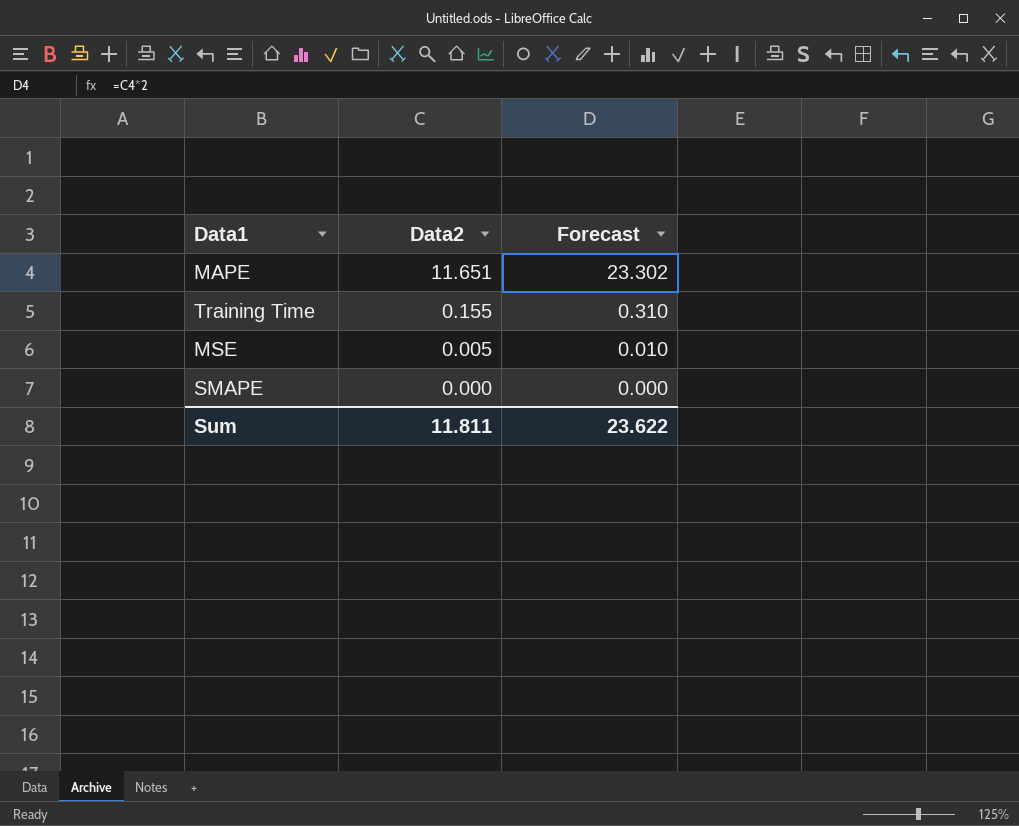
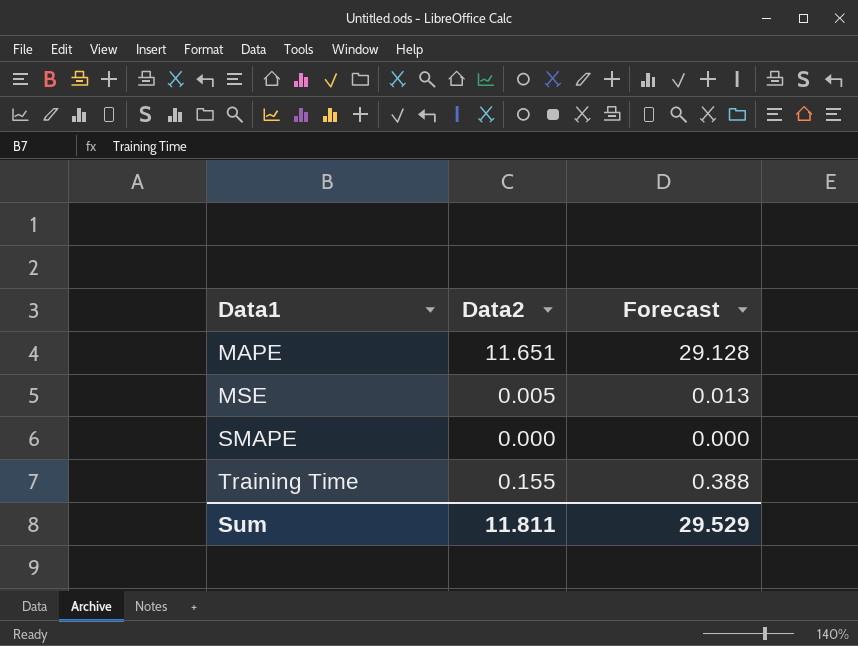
row order: Data2 descending -> Data1 ascending
column Forecast | formula: [Data2] * 2 -> [Data2] * 2.5
Sum | Forecast: 23.622 -> 29.529

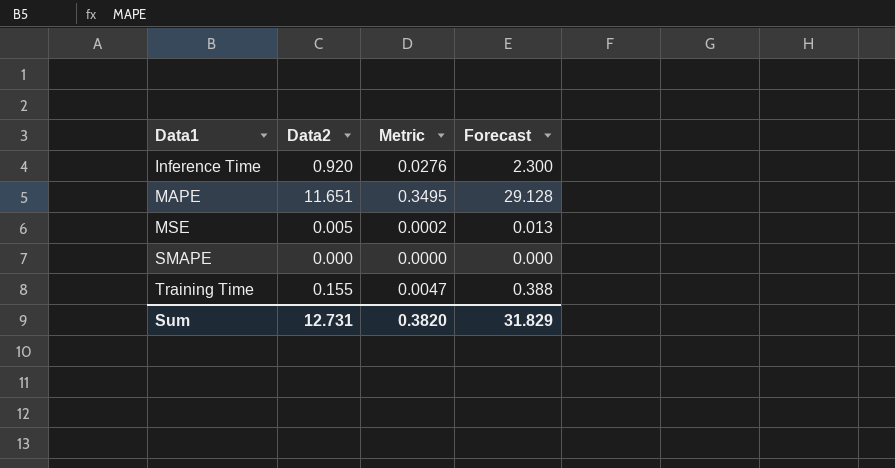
column Metric | formula: none -> [Data2] * 0.03
row Inference Time: none -> 0.920 | 0.0276 | 2.300
Sum | Data2: 11.811 -> 12.731
Sum | Forecast: 29.529 -> 31.829

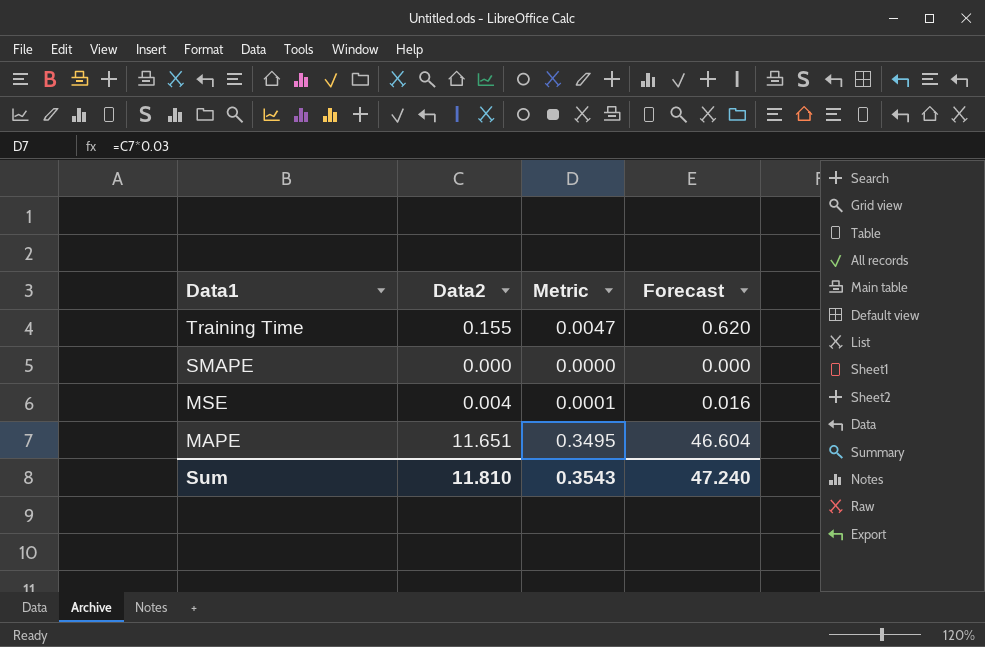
row order: Data1 ascending -> Data1 descending
column Forecast | formula: [Data2] * 2.5 -> [Data2] * 4
row Inference Time: 0.920 | 0.0276 | 2.300 -> none
MSE | Data2: 0.005 -> 0.004
MSE | Metric: 0.0002 -> 0.0001
Sum | Data2: 12.731 -> 11.810
Sum | Metric: 0.3820 -> 0.3543
Sum | Forecast: 31.829 -> 47.240

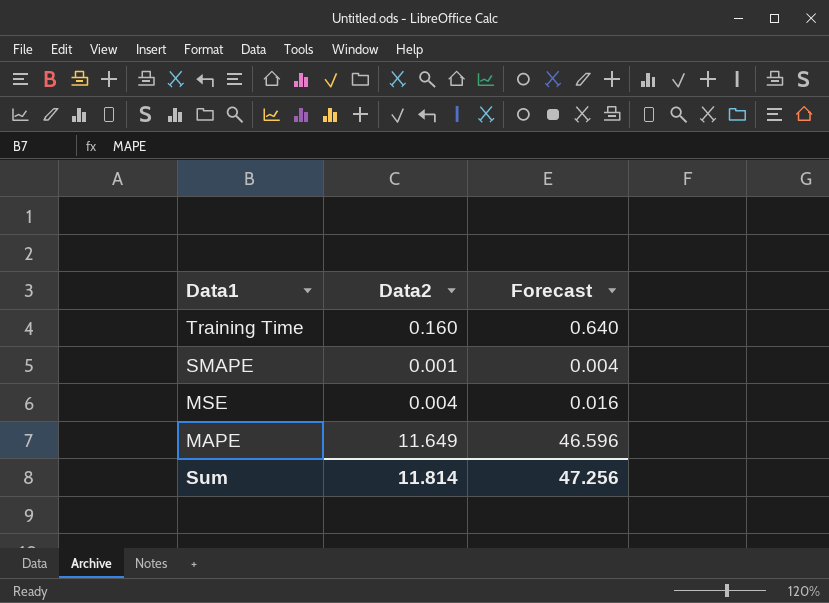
column Metric | formula: [Data2] * 0.03 -> none
Training Time | Data2: 0.155 -> 0.160
Training Time | Forecast: 0.620 -> 0.640
SMAPE | Data2: 0.000 -> 0.001
SMAPE | Forecast: 0.000 -> 0.004
MAPE | Data2: 11.651 -> 11.649
MAPE | Forecast: 46.604 -> 46.596
Sum | Data2: 11.810 -> 11.814
Sum | Forecast: 47.240 -> 47.256

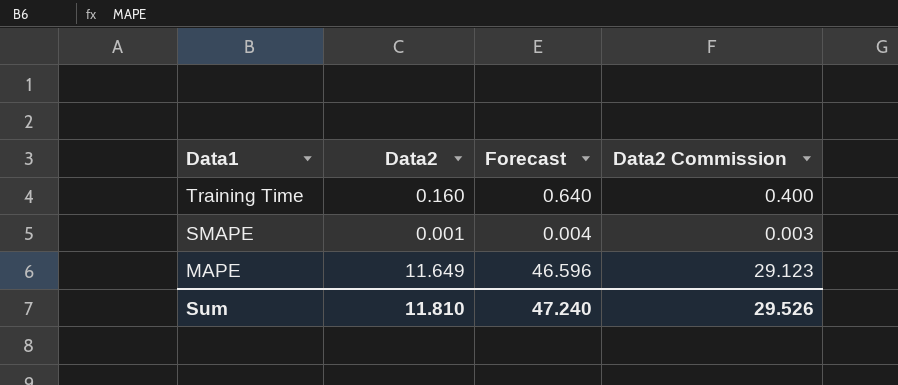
column Data2 Commission | formula: none -> [Data2] * 2.5
row MSE: 0.004 | 0.016 -> none
Sum | Data2: 11.814 -> 11.810
Sum | Forecast: 47.256 -> 47.240

